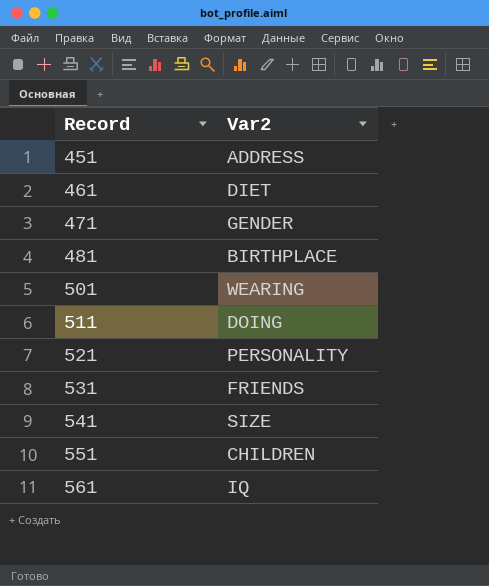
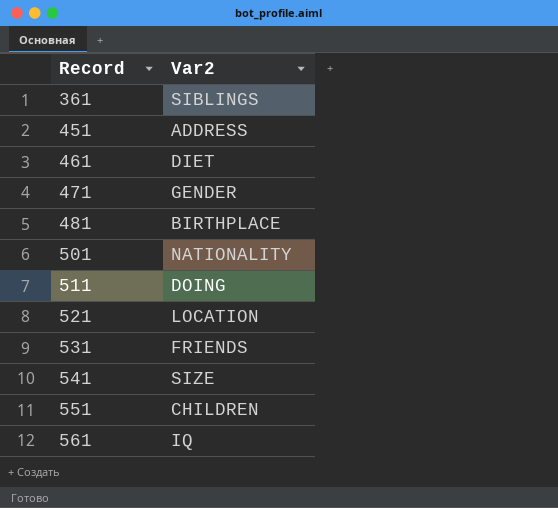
row 361: none -> SIBLINGS
501 | Var2: WEARING -> NATIONALITY
521 | Var2: PERSONALITY -> LOCATION

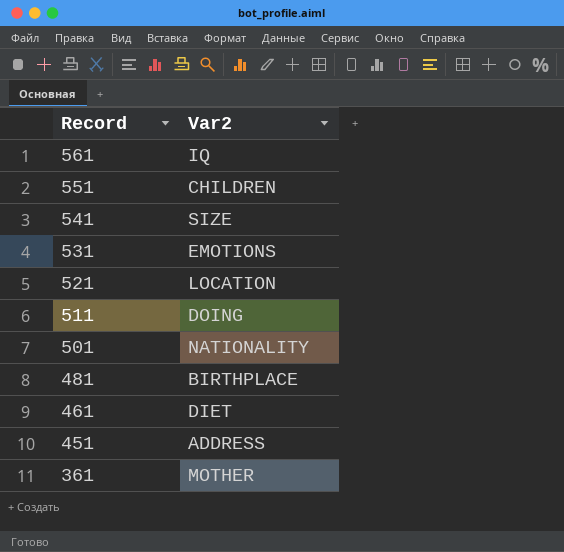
row order: Record ascending -> Record descending
row 471: GENDER -> none
531 | Var2: FRIENDS -> EMOTIONS
361 | Var2: SIBLINGS -> MOTHER

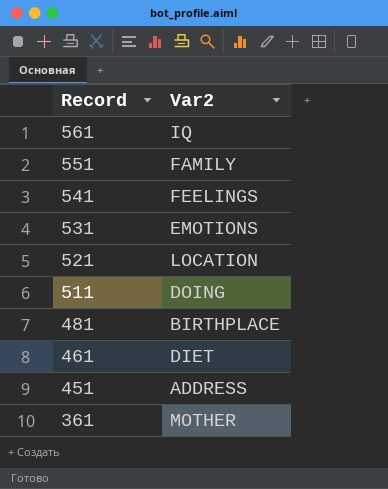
row 501: NATIONALITY -> none
551 | Var2: CHILDREN -> FAMILY
541 | Var2: SIZE -> FEELINGS

